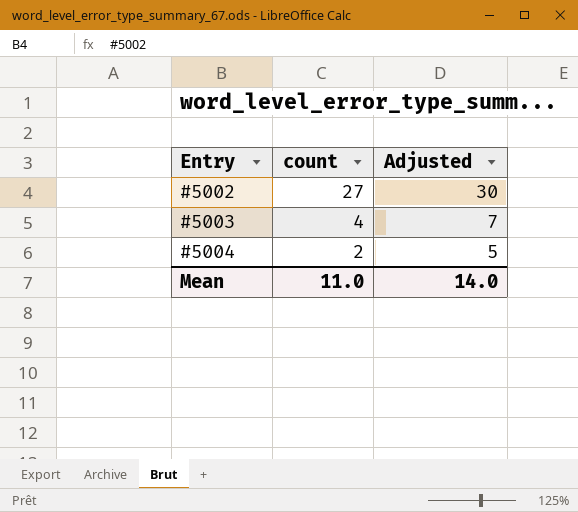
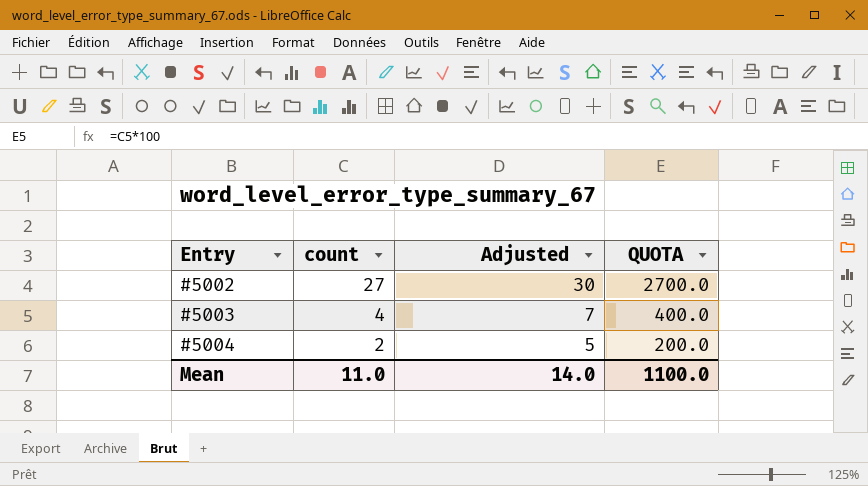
column QUOTA | formula: none -> [count] * 100

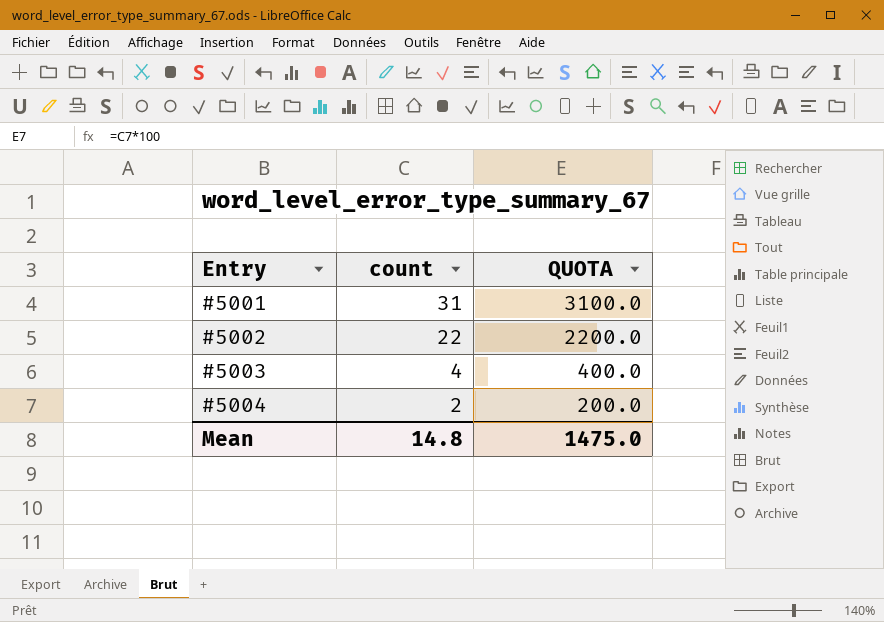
column Adjusted | formula: [count] + 3 -> none
row #5001: none -> 31 | 3100.0
#5002 | count: 27 -> 22
#5002 | QUOTA: 2700.0 -> 2200.0
Mean | count: 11.0 -> 14.8
Mean | QUOTA: 1100.0 -> 1475.0

